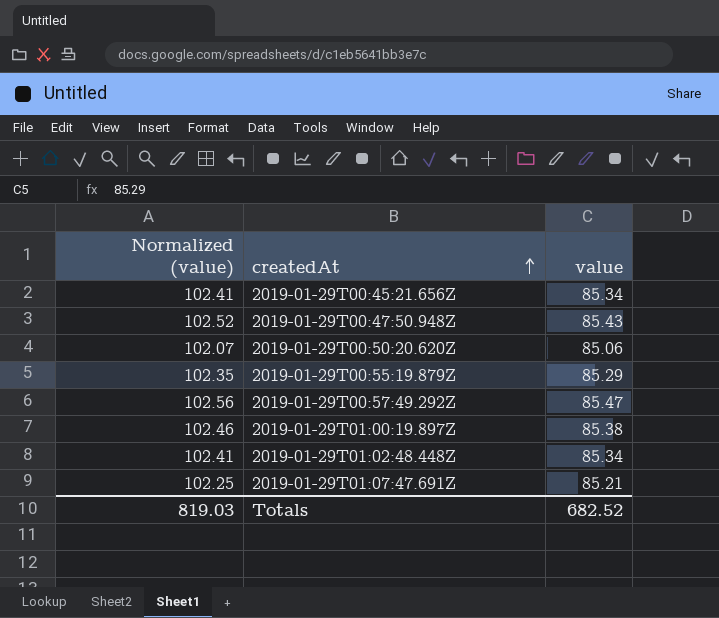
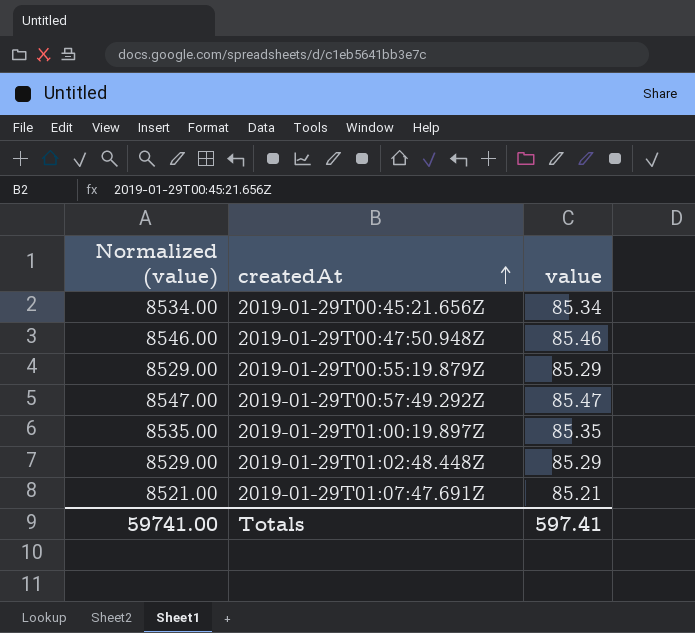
column Normalized (value) | formula: [value] * 1.2 -> [value] * 100
row 2019-01-29T00:50:20.620Z: 102.07 | 85.06 -> none
2019-01-29T00:47:50.948Z | value: 85.43 -> 85.46
2019-01-29T01:00:19.897Z | value: 85.38 -> 85.35
2019-01-29T01:02:48.448Z | value: 85.34 -> 85.29
Totals | Normalized (value): 819.03 -> 59741.00
Totals | value: 682.52 -> 597.41

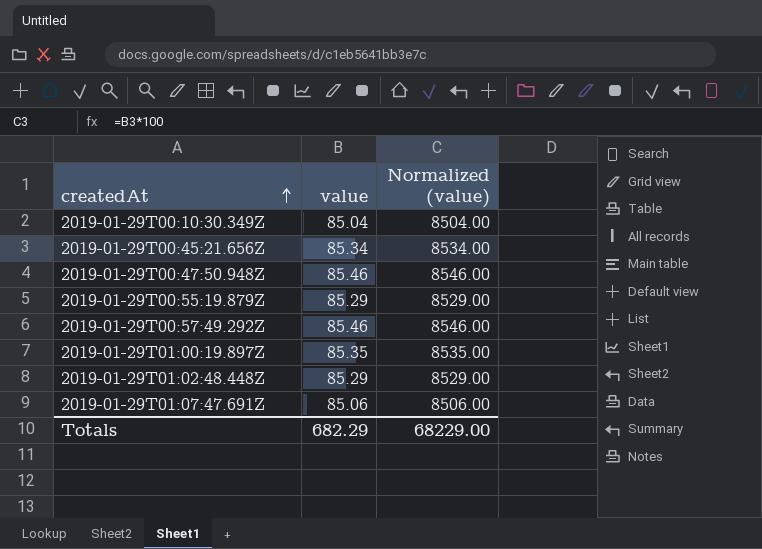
column Normalized (value) | position: 1 -> 3
row 2019-01-29T00:10:30.349Z: none -> 85.04 | 8504.00
2019-01-29T00:57:49.292Z | value: 85.47 -> 85.46
2019-01-29T00:57:49.292Z | Normalized (value): 8547.00 -> 8546.00
2019-01-29T01:07:47.691Z | value: 85.21 -> 85.06
2019-01-29T01:07:47.691Z | Normalized (value): 8521.00 -> 8506.00
Totals | value: 597.41 -> 682.29
Totals | Normalized (value): 59741.00 -> 68229.00

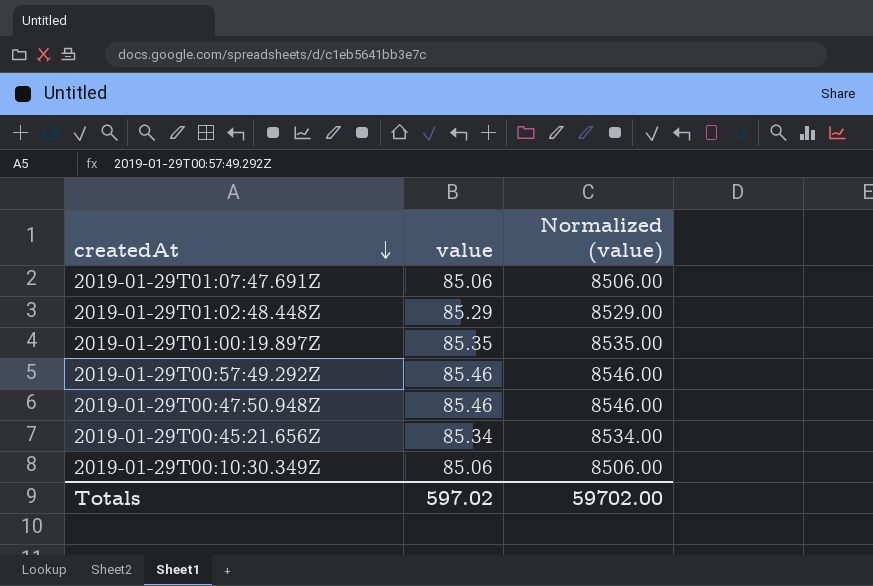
row order: createdAt ascending -> createdAt descending
row 2019-01-29T00:55:19.879Z: 85.29 | 8529.00 -> none
2019-01-29T00:10:30.349Z | value: 85.04 -> 85.06
2019-01-29T00:10:30.349Z | Normalized (value): 8504.00 -> 8506.00
Totals | value: 682.29 -> 597.02
Totals | Normalized (value): 68229.00 -> 59702.00

